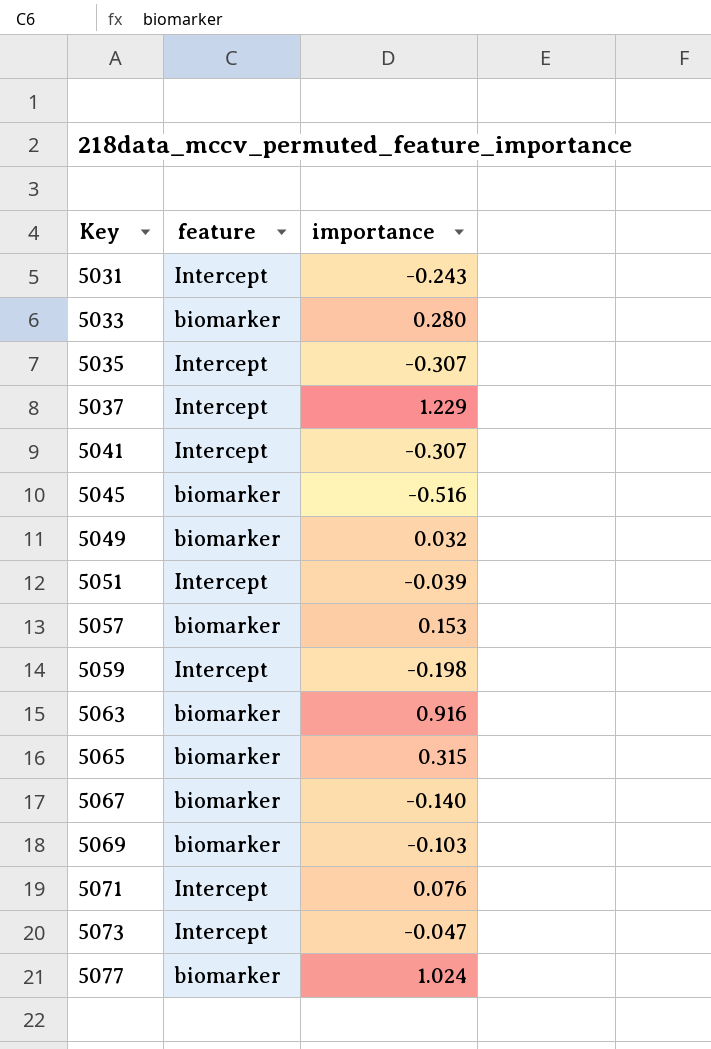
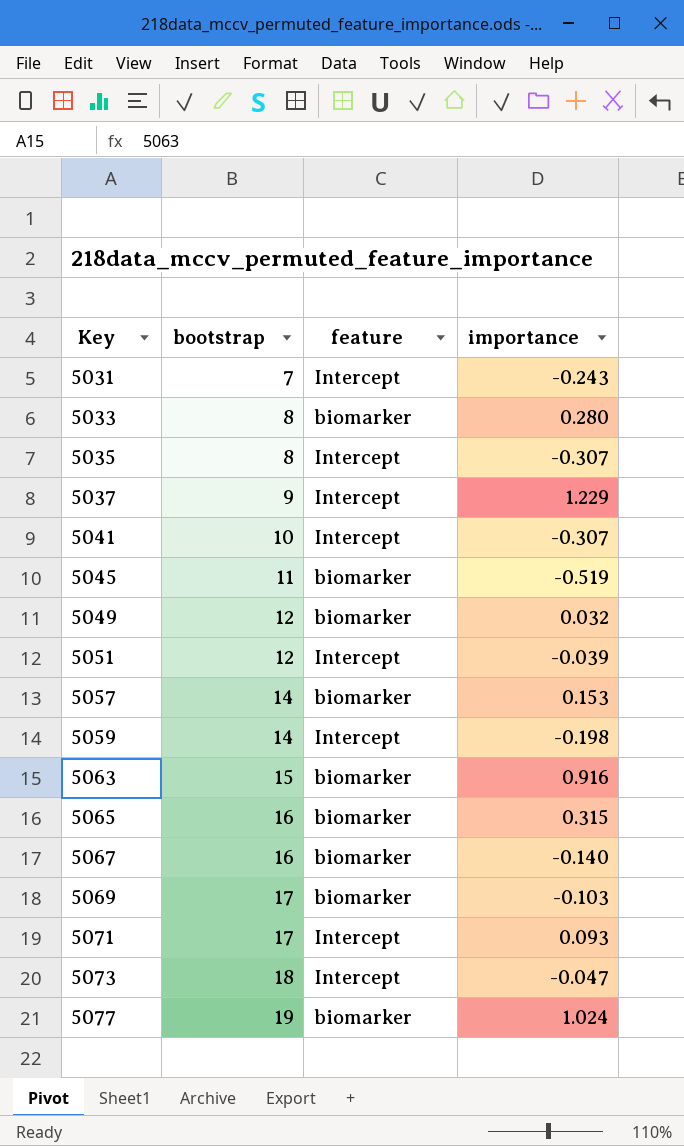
column bootstrap | position: none -> 2
5045 | importance: -0.516 -> -0.519
5071 | importance: 0.076 -> 0.093

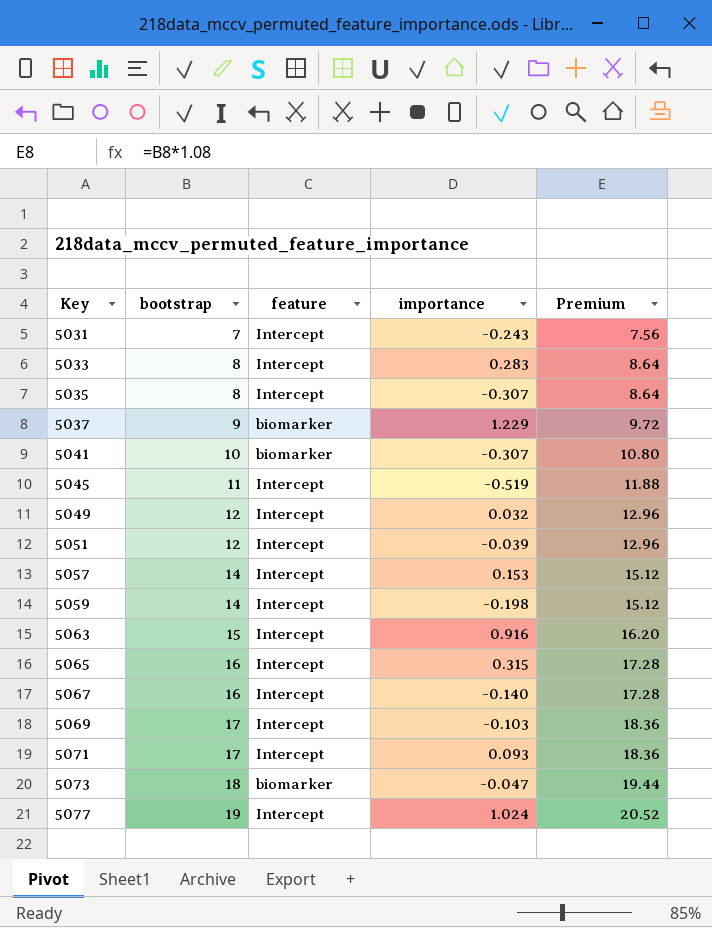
column Premium | formula: none -> [bootstrap] * 1.08
5033 | feature: biomarker -> Intercept
5033 | importance: 0.280 -> 0.283
5037 | feature: Intercept -> biomarker
5041 | feature: Intercept -> biomarker
5045 | feature: biomarker -> Intercept
5049 | feature: biomarker -> Intercept
5057 | feature: biomarker -> Intercept
5063 | feature: biomarker -> Intercept
5065 | feature: biomarker -> Intercept
5067 | feature: biomarker -> Intercept
5069 | feature: biomarker -> Intercept
5073 | feature: Intercept -> biomarker
5077 | feature: biomarker -> Intercept

